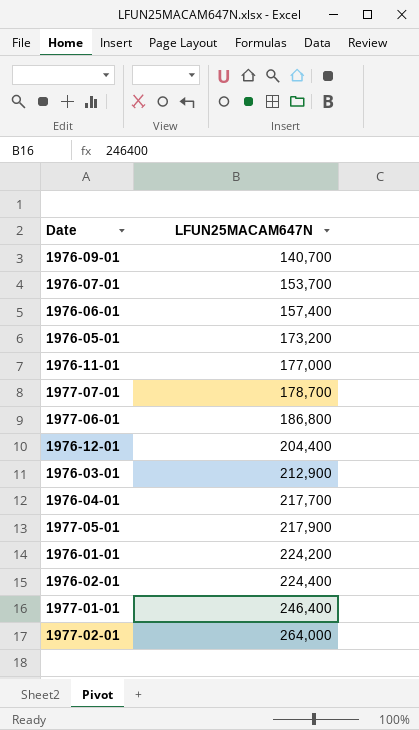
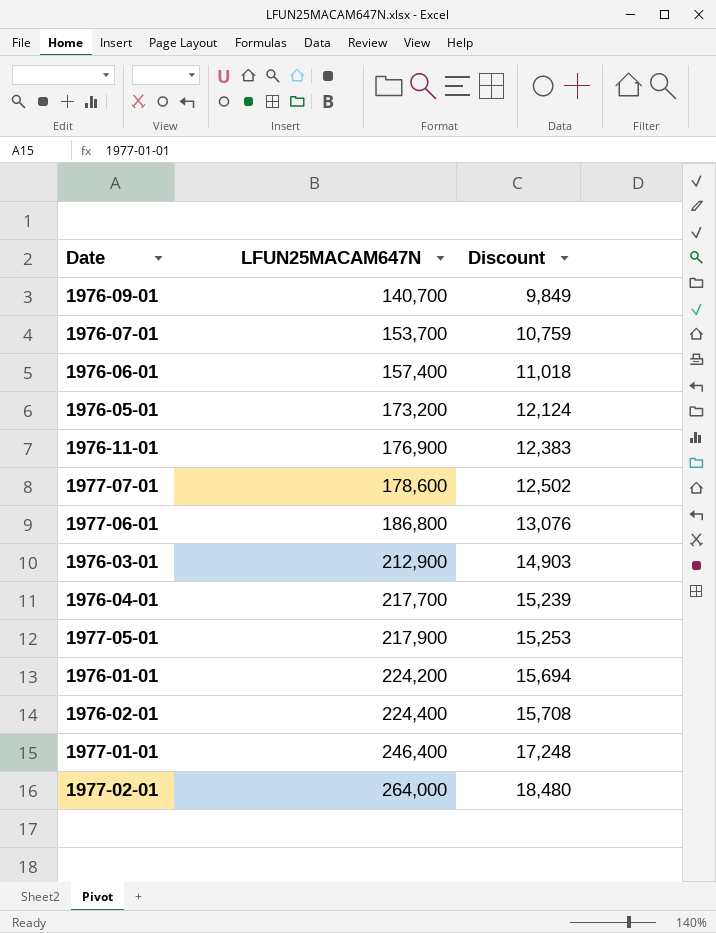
column Discount | formula: none -> [LFUN25MACAM647N] * 0.07
row 1976-12-01: 204,400 -> none
1976-11-01 | LFUN25MACAM647N: 177,000 -> 176,900
1977-07-01 | LFUN25MACAM647N: 178,700 -> 178,600

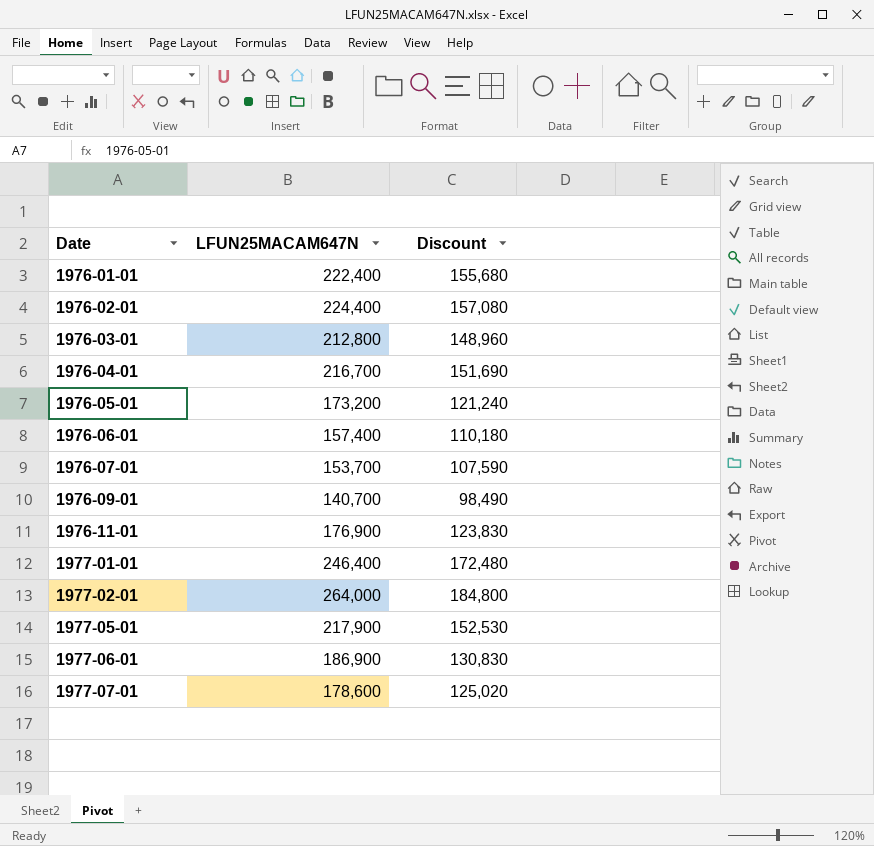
row order: LFUN25MACAM647N ascending -> Date ascending
column Discount | formula: [LFUN25MACAM647N] * 0.07 -> [LFUN25MACAM647N] * 0.7
1976-01-01 | LFUN25MACAM647N: 224,200 -> 222,400
1976-03-01 | LFUN25MACAM647N: 212,900 -> 212,800
1976-04-01 | LFUN25MACAM647N: 217,700 -> 216,700
1977-06-01 | LFUN25MACAM647N: 186,800 -> 186,900

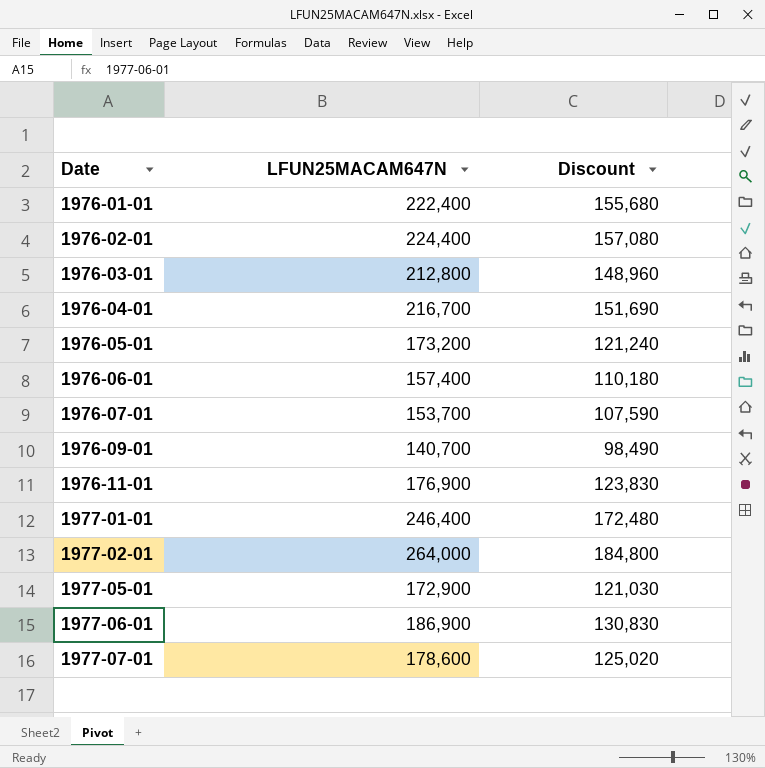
1977-05-01 | LFUN25MACAM647N: 217,900 -> 172,900
1977-05-01 | Discount: 152,530 -> 121,030

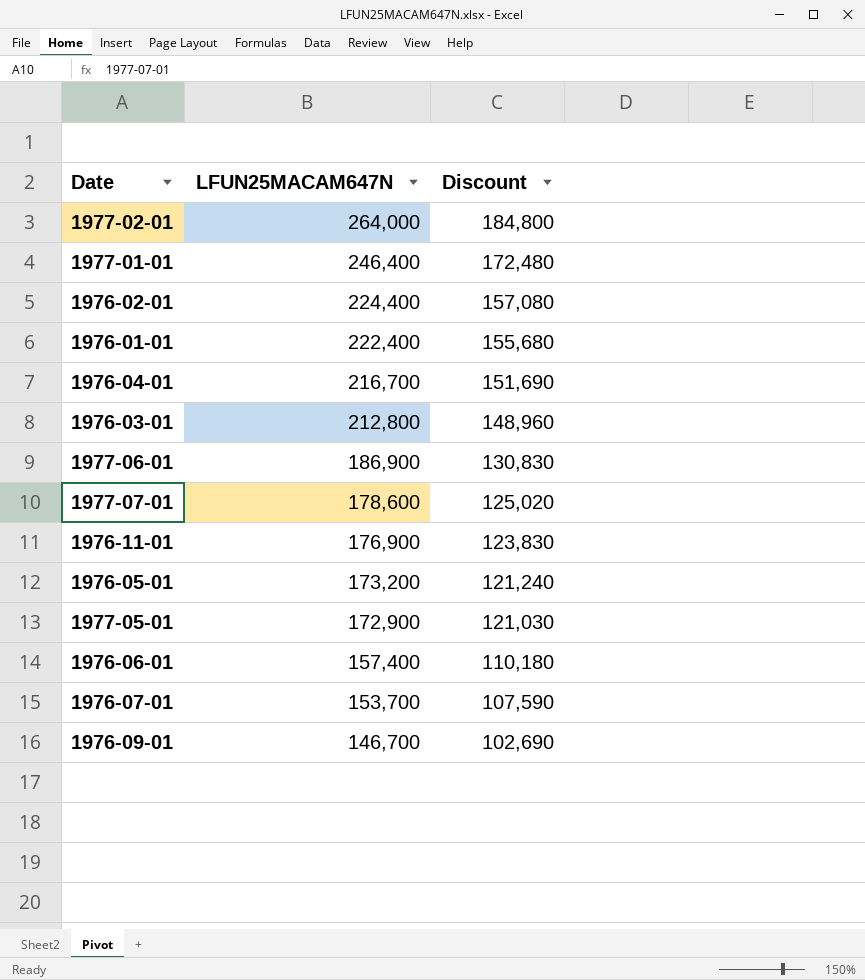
row order: Date ascending -> LFUN25MACAM647N descending
1976-09-01 | LFUN25MACAM647N: 140,700 -> 146,700
1976-09-01 | Discount: 98,490 -> 102,690

